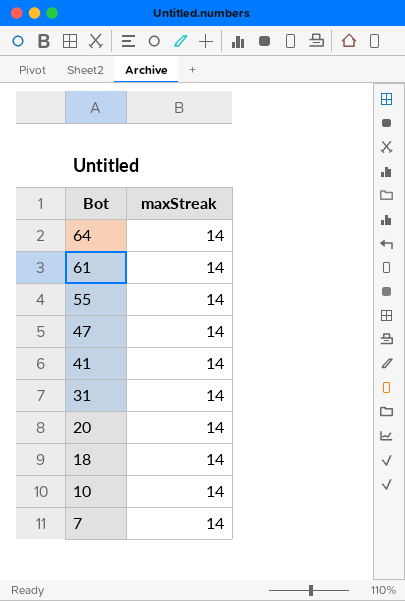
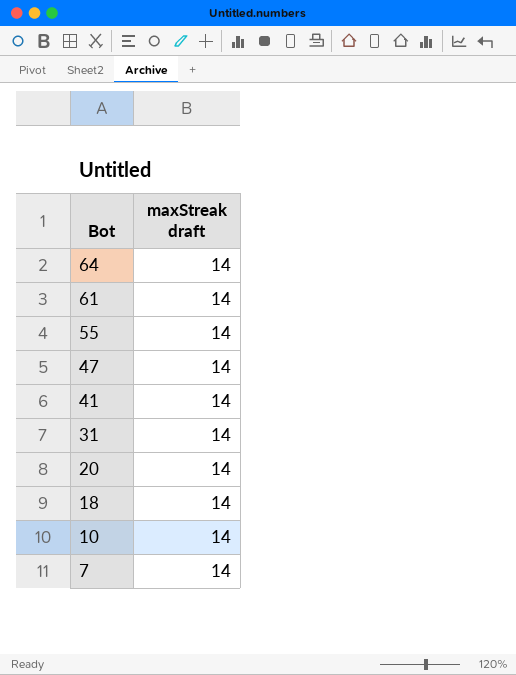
column name: maxStreak -> maxStreak draft

